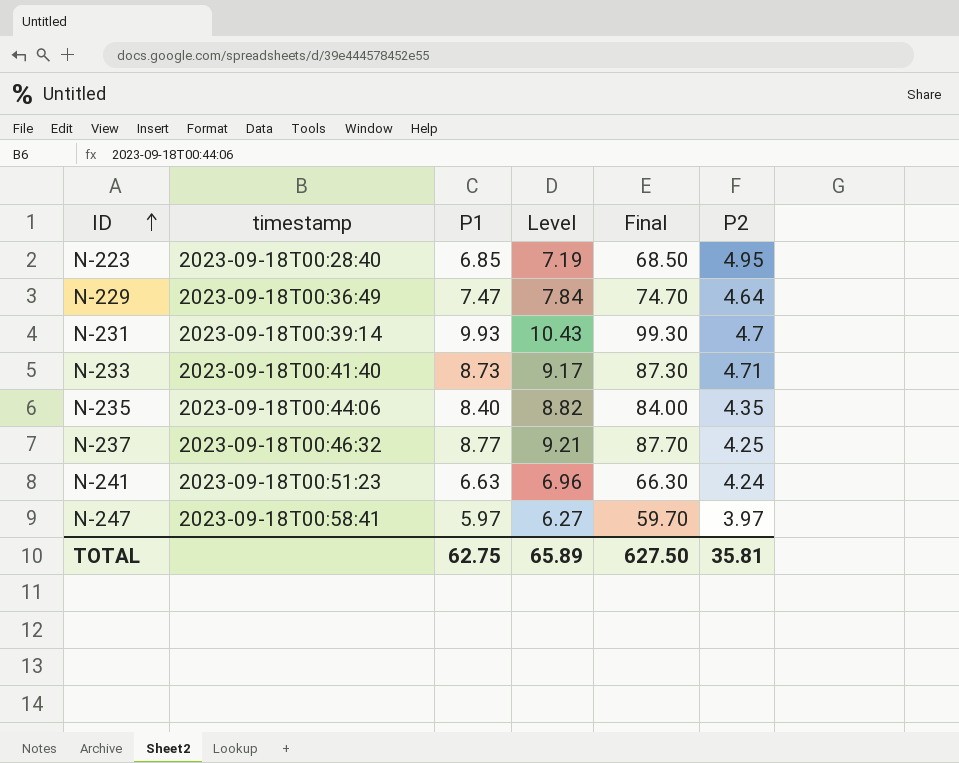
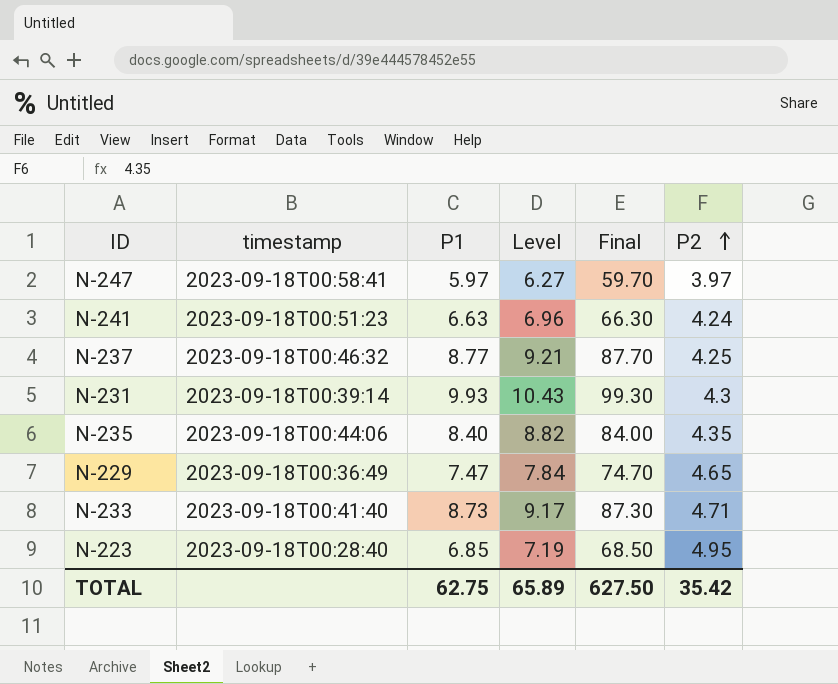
row order: ID ascending -> P2 ascending
N-231 | P2: 4.7 -> 4.3
N-229 | P2: 4.64 -> 4.65
TOTAL | P2: 35.81 -> 35.42

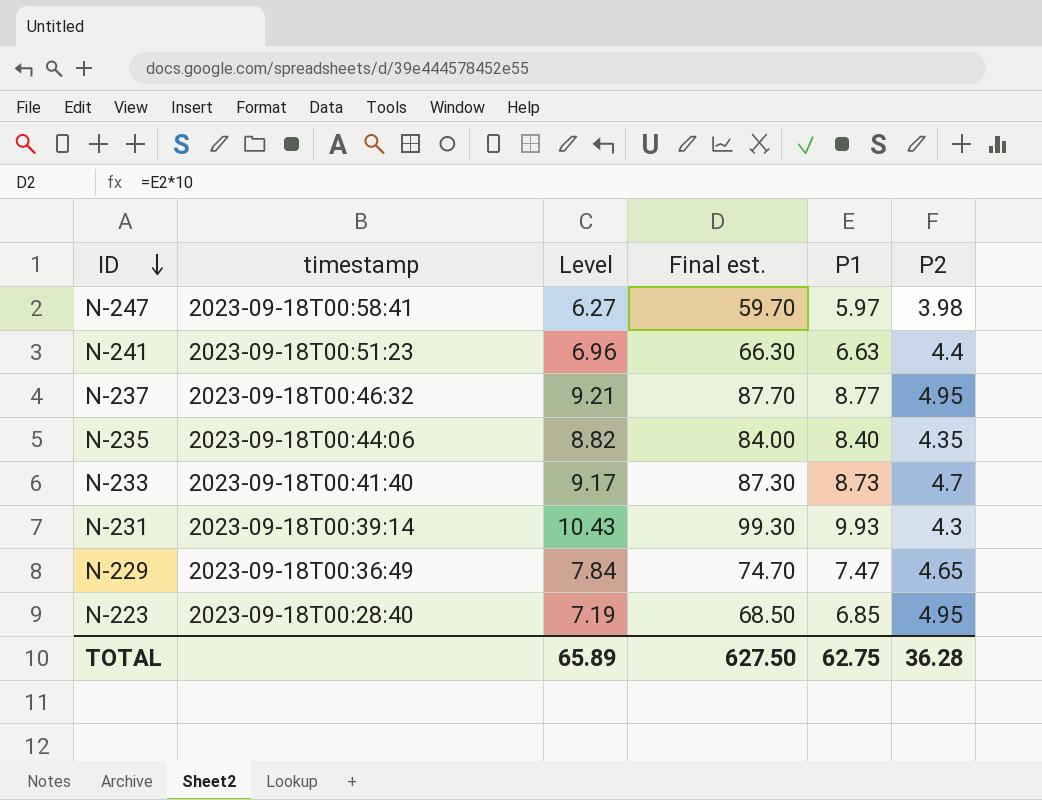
row order: P2 ascending -> ID descending
column name: Final -> Final est.
column P1 | position: 3 -> 5
N-247 | P2: 3.97 -> 3.98
N-241 | P2: 4.24 -> 4.4
N-237 | P2: 4.25 -> 4.95
N-233 | P2: 4.71 -> 4.7
TOTAL | P2: 35.42 -> 36.28

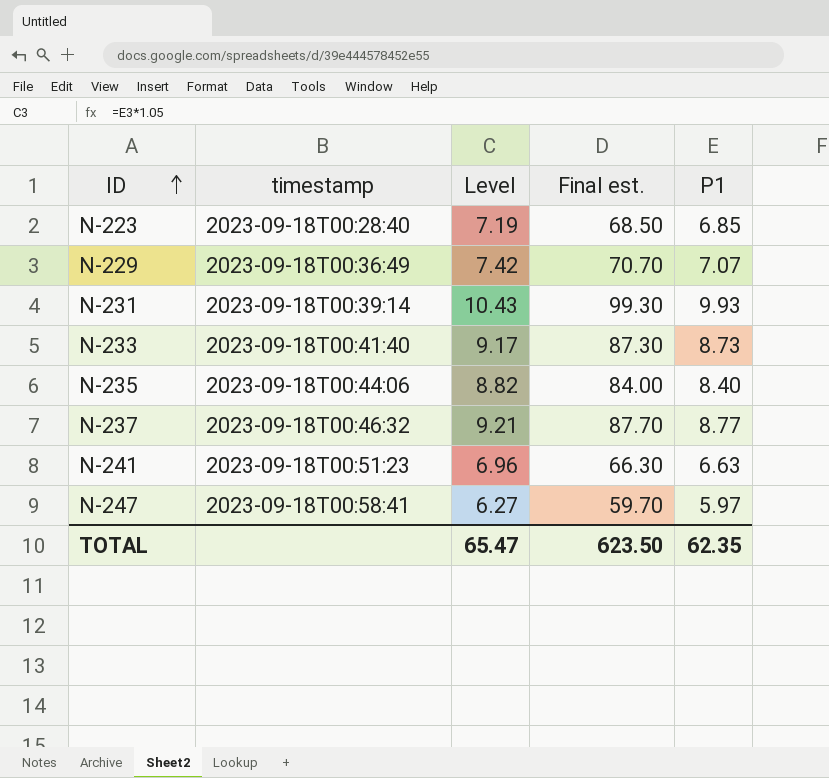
row order: ID descending -> ID ascending
column P2 | position: 6 -> none
N-229 | Level: 7.84 -> 7.42
N-229 | Final est.: 74.70 -> 70.70
N-229 | P1: 7.47 -> 7.07
TOTAL | Level: 65.89 -> 65.47
TOTAL | Final est.: 627.50 -> 623.50
TOTAL | P1: 62.75 -> 62.35

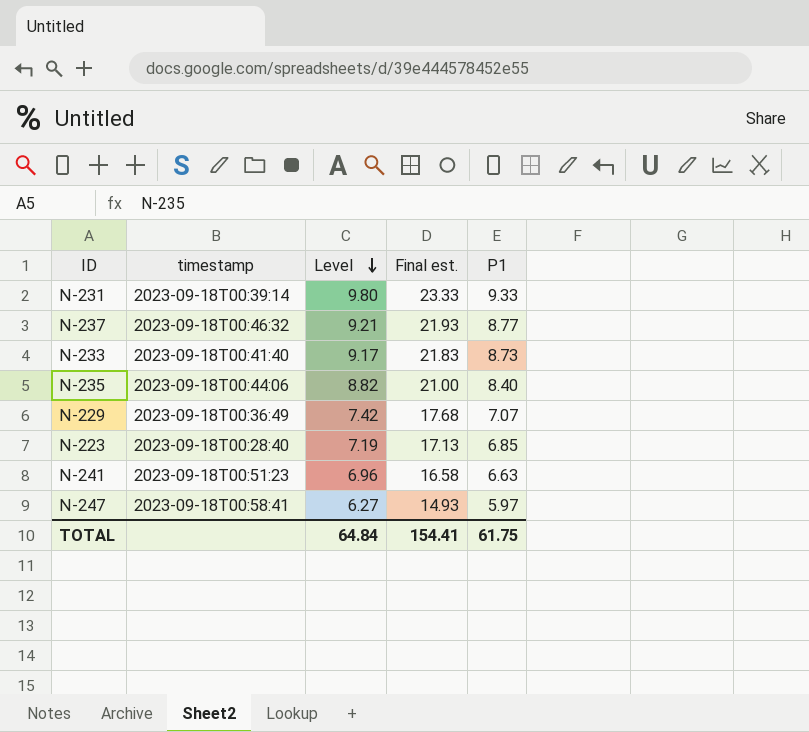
row order: ID ascending -> Level descending
column Final est. | formula: [P1] * 10 -> [P1] * 2.5
N-231 | Level: 10.43 -> 9.80
N-231 | P1: 9.93 -> 9.33
TOTAL | Level: 65.47 -> 64.84
TOTAL | Final est.: 623.50 -> 154.41
TOTAL | P1: 62.35 -> 61.75

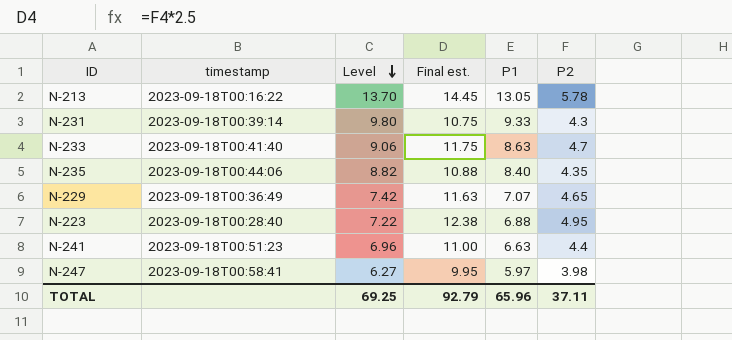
column Final est. | formula: [P1] * 2.5 -> [P2] * 2.5
column P2 | position: none -> 6
row N-237: 2023-09-18T00:46:32 | 9.21 | 21.93 | 8.77 -> none
row N-213: none -> 2023-09-18T00:16:22 | 13.70 | 14.45 | 13.05 | 5.78
N-233 | Level: 9.17 -> 9.06
N-233 | P1: 8.73 -> 8.63
N-223 | Level: 7.19 -> 7.22
N-223 | P1: 6.85 -> 6.88
TOTAL | Level: 64.84 -> 69.25
TOTAL | Final est.: 154.41 -> 92.79
TOTAL | P1: 61.75 -> 65.96

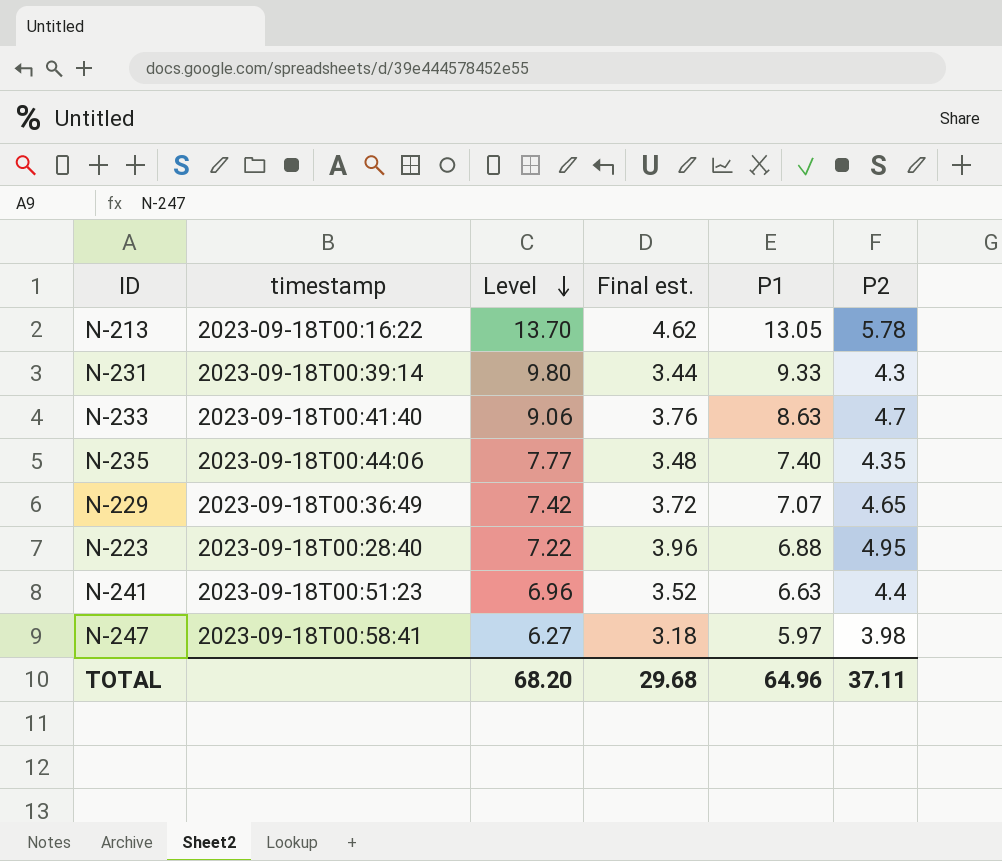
column Final est. | formula: [P2] * 2.5 -> [P2] * 0.8
N-235 | Level: 8.82 -> 7.77
N-235 | P1: 8.40 -> 7.40
TOTAL | Level: 69.25 -> 68.20
TOTAL | Final est.: 92.79 -> 29.68
TOTAL | P1: 65.96 -> 64.96

